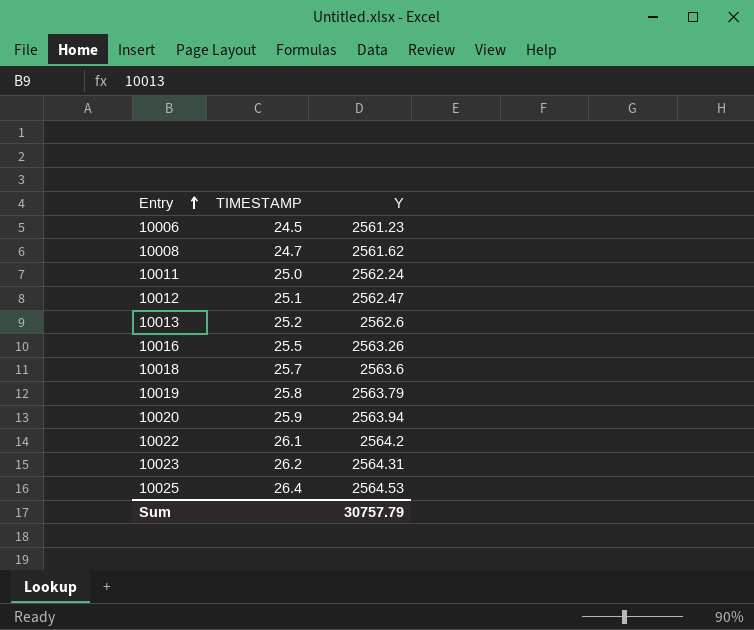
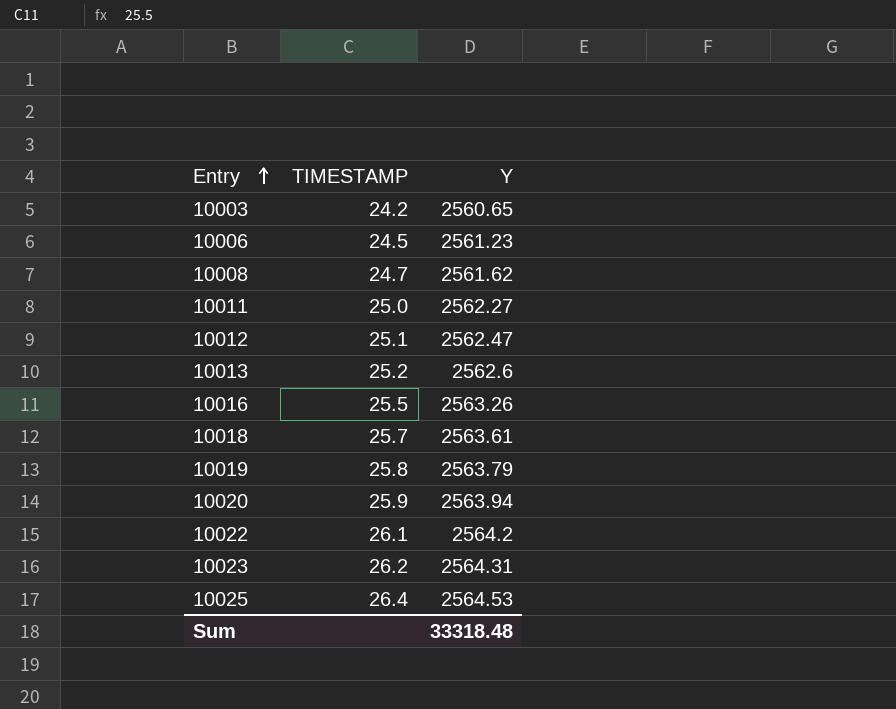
row 10003: none -> 24.2 | 2560.65
10011 | Y: 2562.24 -> 2562.27
10018 | Y: 2563.6 -> 2563.61
Sum | Y: 30757.79 -> 33318.48

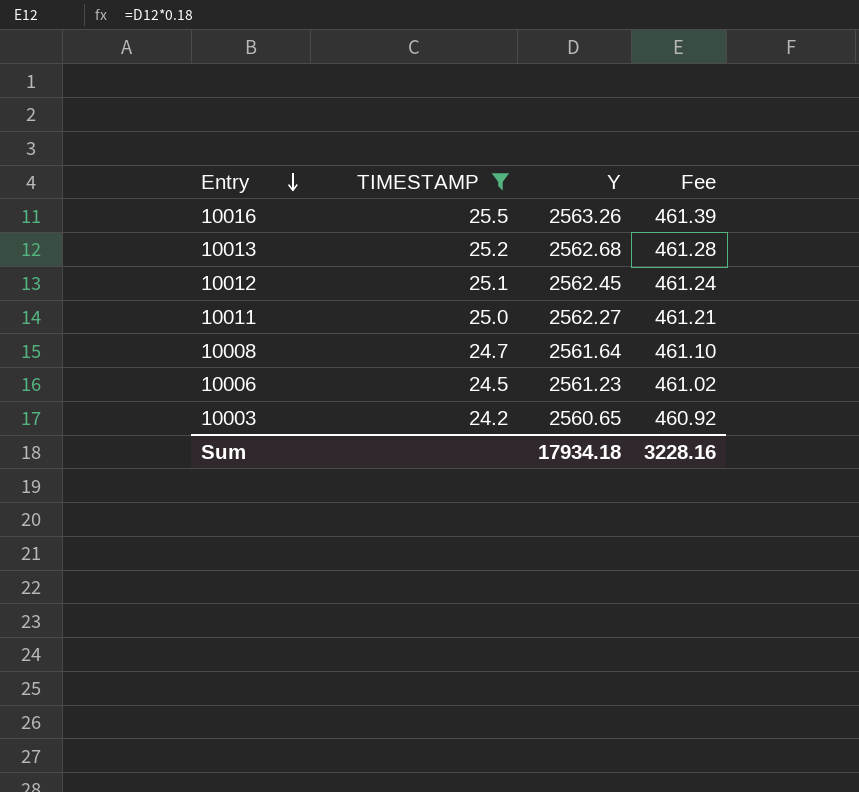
filter: none -> TIMESTAMP <= 25.5
row order: Entry ascending -> Entry descending
column Fee | formula: none -> [Y] * 0.18
10013 | Y: 2562.6 -> 2562.68
10012 | Y: 2562.47 -> 2562.45
10008 | Y: 2561.62 -> 2561.64
Sum | Y: 33318.48 -> 17934.18

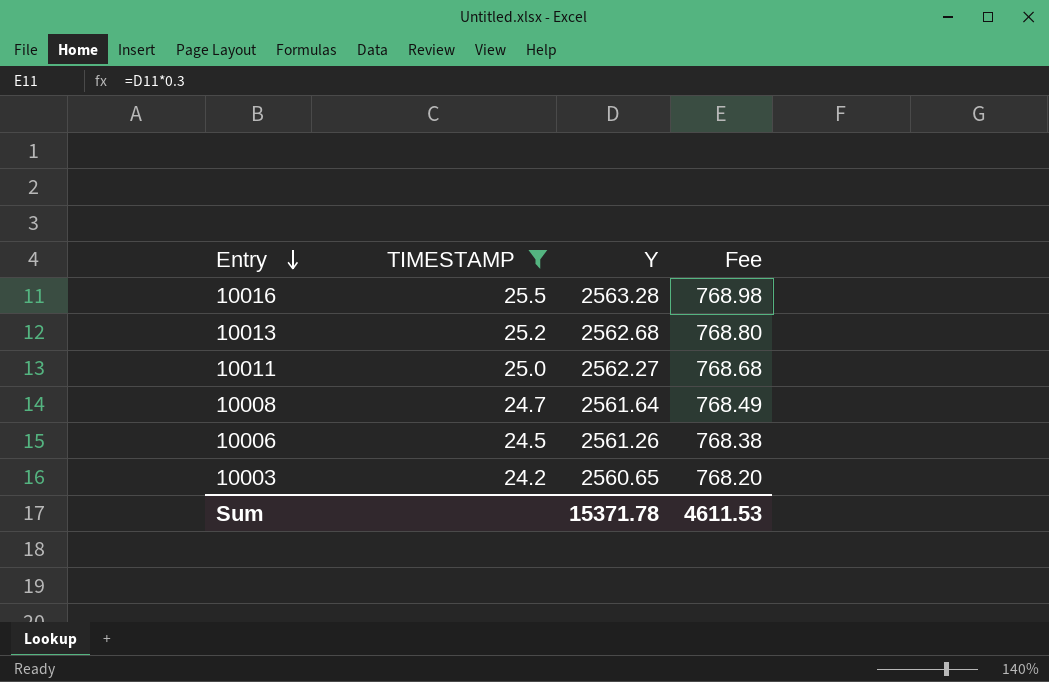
column Fee | formula: [Y] * 0.18 -> [Y] * 0.3
row 10012: 25.1 | 2562.45 | 461.24 -> none
10016 | Y: 2563.26 -> 2563.28
10006 | Y: 2561.23 -> 2561.26
Sum | Y: 17934.18 -> 15371.78
Sum | Fee: 3228.16 -> 4611.53

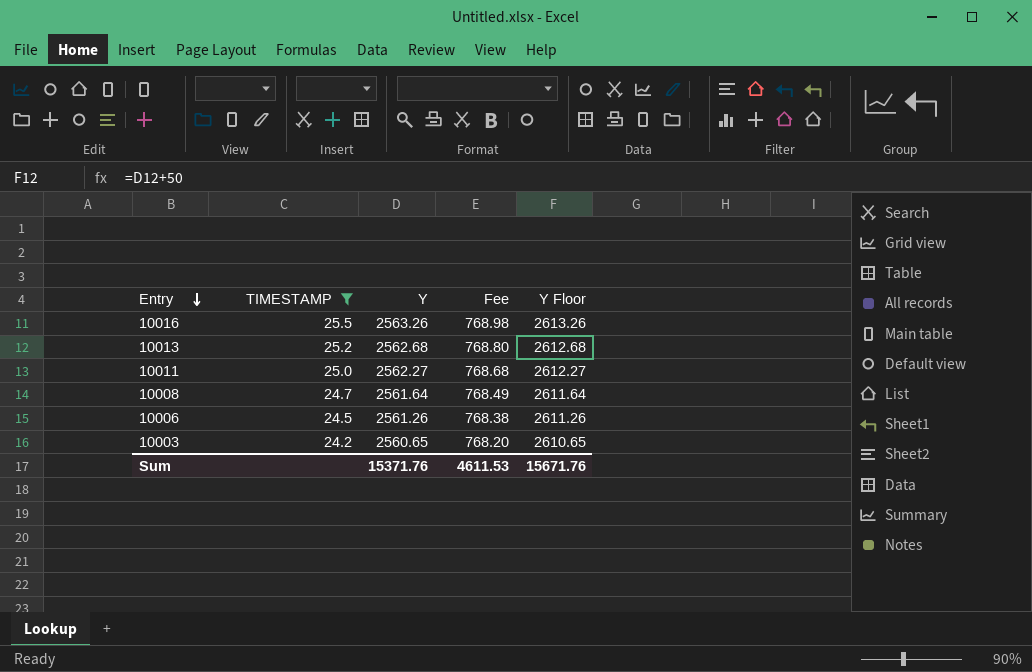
column Y Floor | formula: none -> [Y] + 50
10016 | Y: 2563.28 -> 2563.26
Sum | Y: 15371.78 -> 15371.76

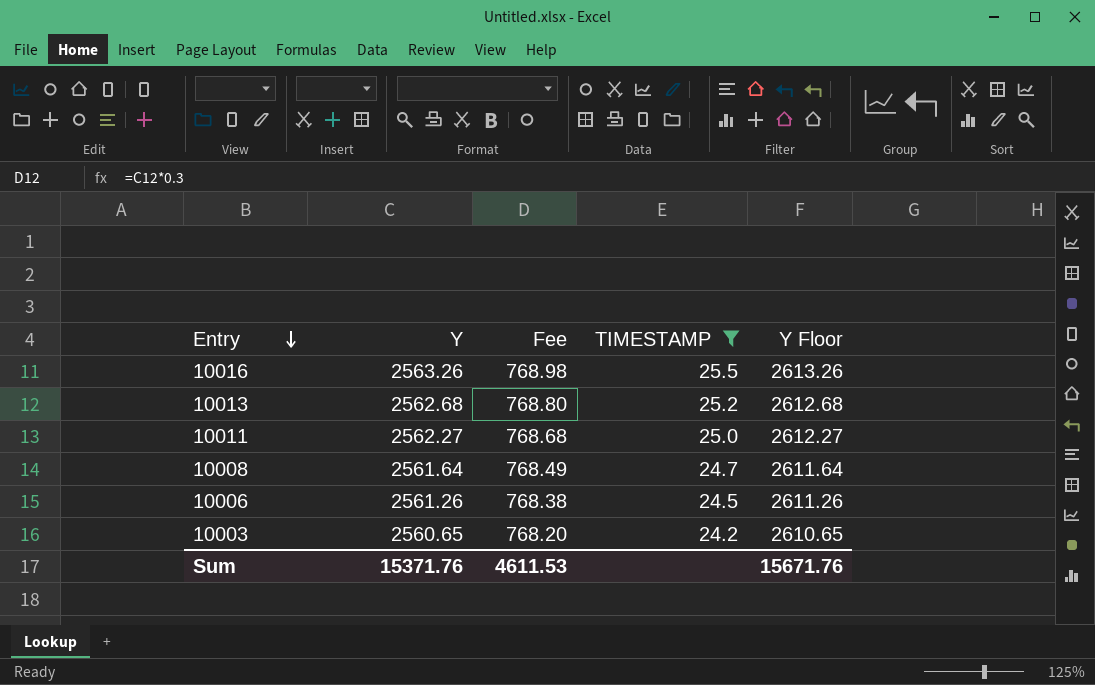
column TIMESTAMP | position: 2 -> 4

